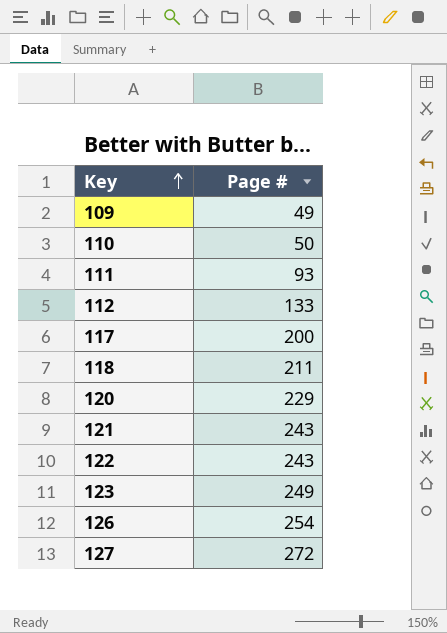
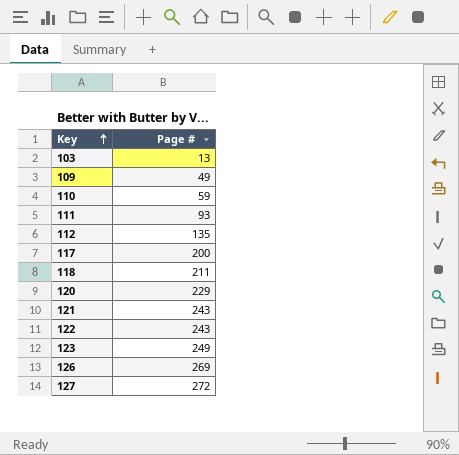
row 103: none -> 13
110 | Page #: 50 -> 59
112 | Page #: 133 -> 135
126 | Page #: 254 -> 269

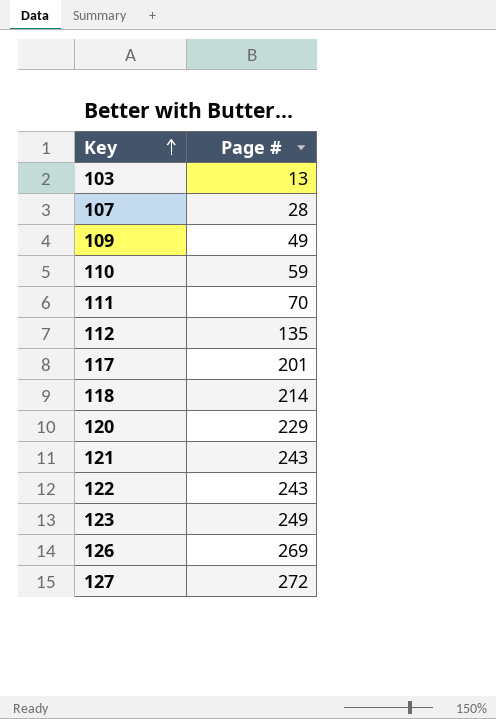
row 107: none -> 28
111 | Page #: 93 -> 70
117 | Page #: 200 -> 201
118 | Page #: 211 -> 214

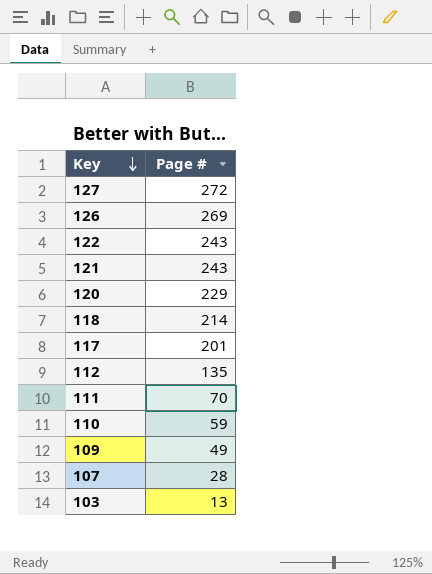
row order: Key ascending -> Key descending
row 123: 249 -> none

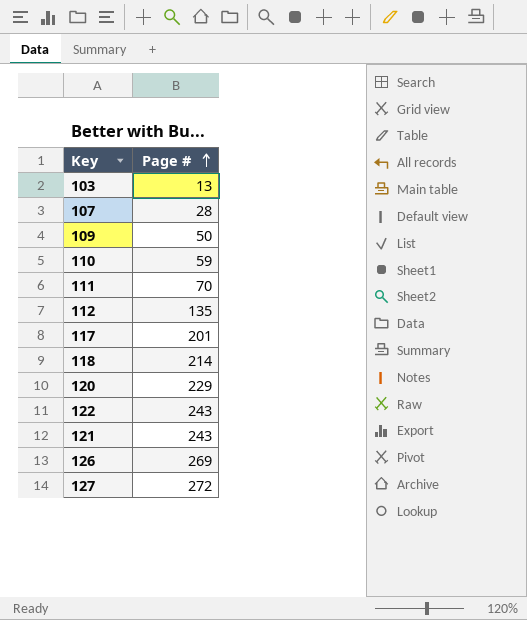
row order: Key descending -> Page # ascending
109 | Page #: 49 -> 50

